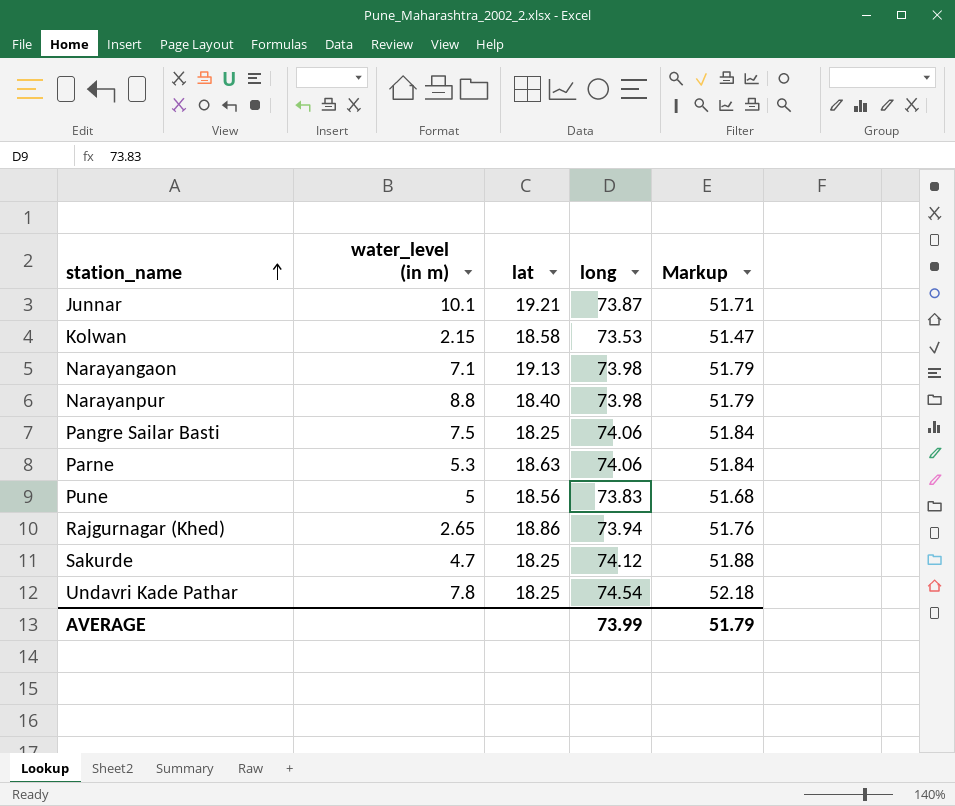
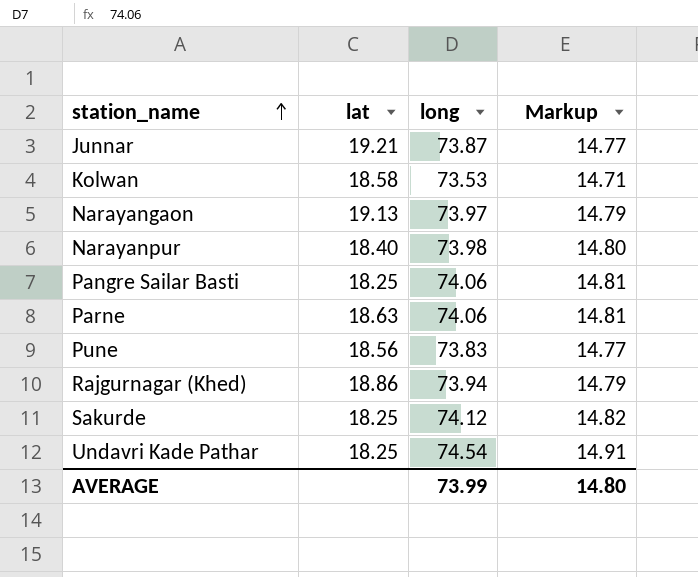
column water_level (in m) | position: 2 -> none
column Markup | formula: [long] * 0.7 -> [long] * 0.2
Narayangaon | long: 73.98 -> 73.97
AVERAGE | Markup: 51.79 -> 14.80

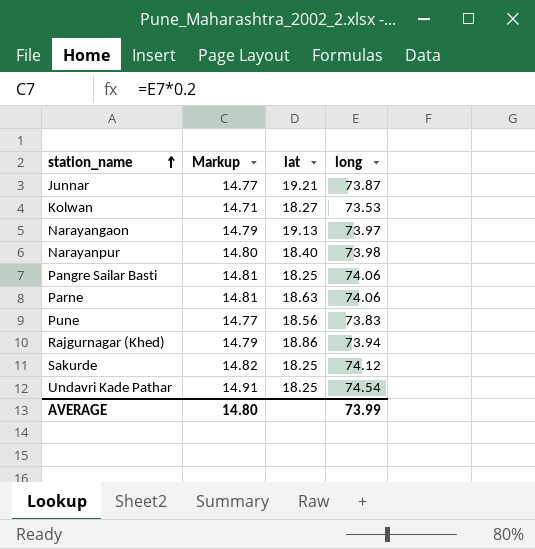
column Markup | position: 4 -> 2
Kolwan | lat: 18.58 -> 18.27

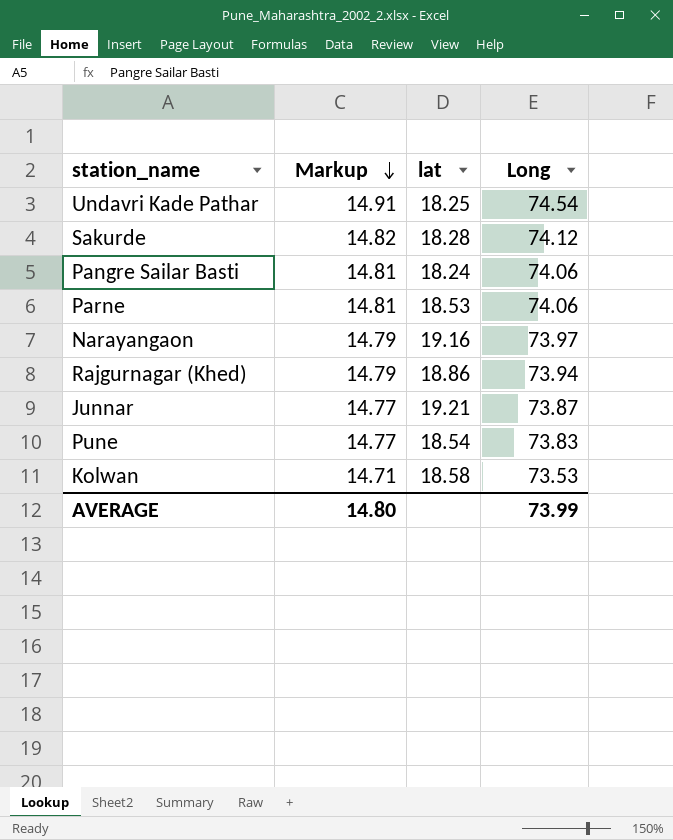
row order: station_name ascending -> Markup descending
column name: long -> Long
row Narayanpur: 14.80 | 18.40 | 73.98 -> none
Sakurde | lat: 18.25 -> 18.28
Pangre Sailar Basti | lat: 18.25 -> 18.24
Parne | lat: 18.63 -> 18.53
Narayangaon | lat: 19.13 -> 19.16
Pune | lat: 18.56 -> 18.54
Kolwan | lat: 18.27 -> 18.58

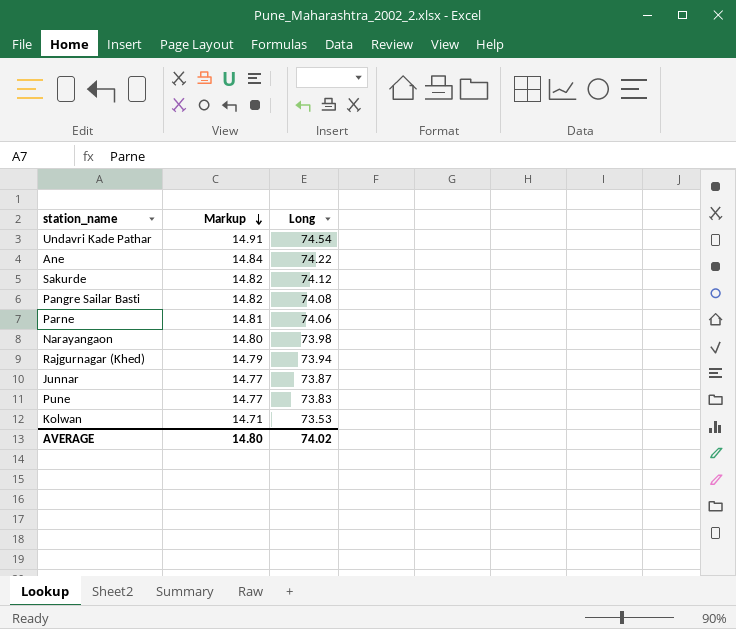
column lat | position: 3 -> none
row Ane: none -> 14.84 | 74.22
Pangre Sailar Basti | Markup: 14.81 -> 14.82
Pangre Sailar Basti | Long: 74.06 -> 74.08
Narayangaon | Markup: 14.79 -> 14.80
Narayangaon | Long: 73.97 -> 73.98
AVERAGE | Long: 73.99 -> 74.02

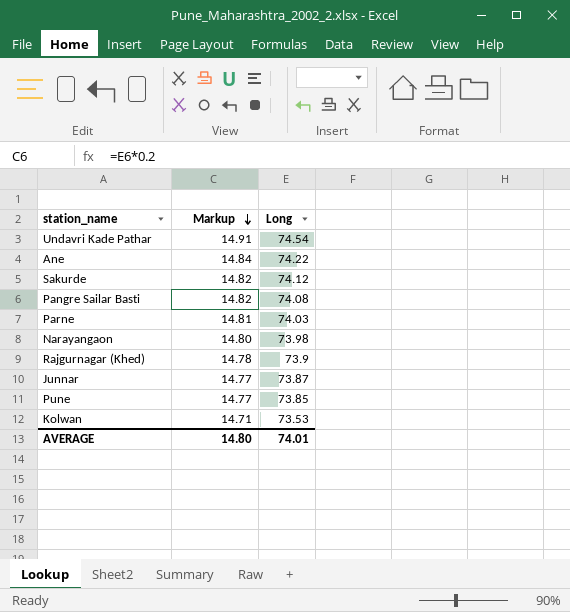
Parne | Long: 74.06 -> 74.03
Rajgurnagar (Khed) | Markup: 14.79 -> 14.78
Rajgurnagar (Khed) | Long: 73.94 -> 73.9
Pune | Long: 73.83 -> 73.85
AVERAGE | Long: 74.02 -> 74.01

